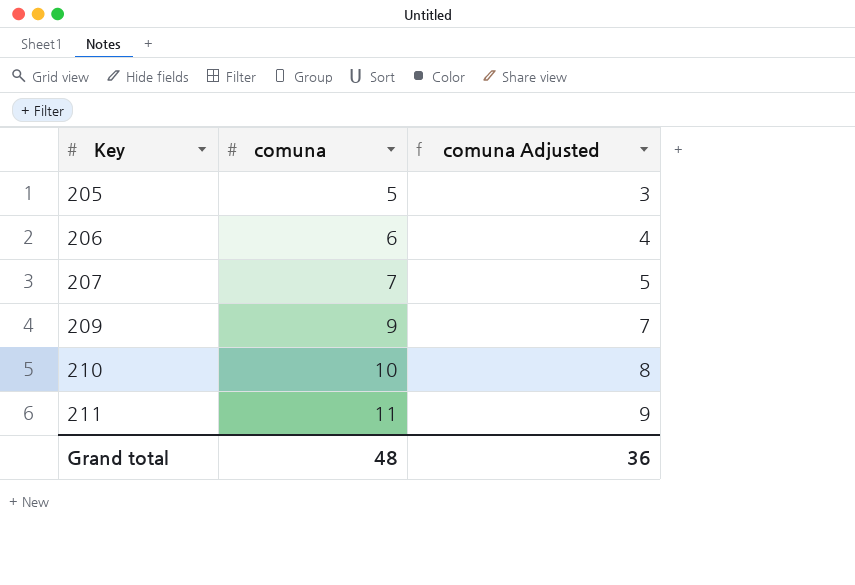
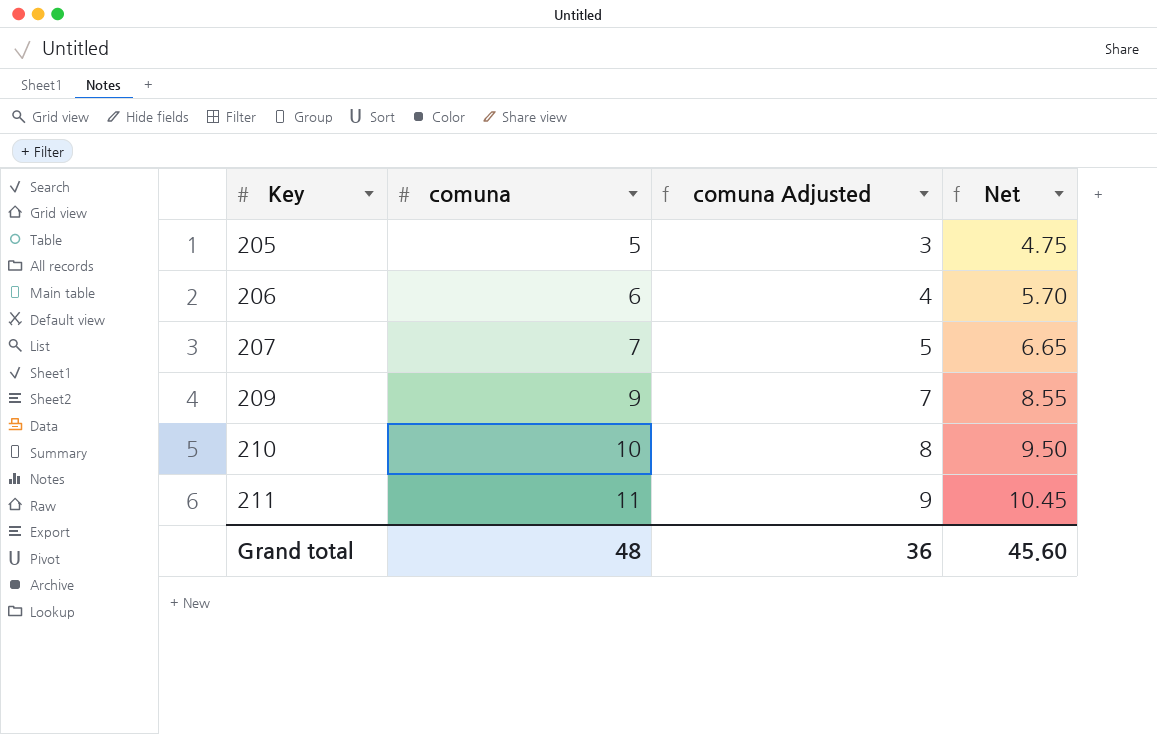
column Net | formula: none -> [comuna] * 0.95

